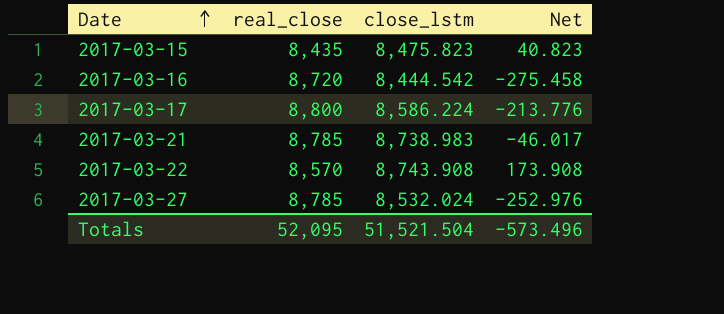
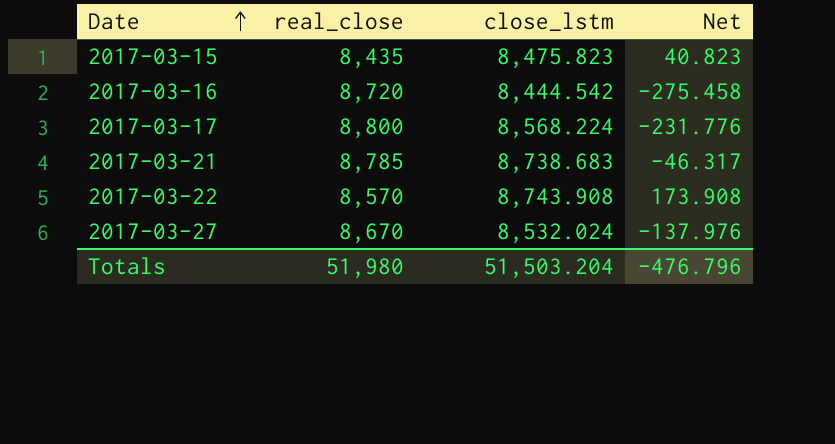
2017-03-17 | close_lstm: 8,586.224 -> 8,568.224
2017-03-17 | Net: -213.776 -> -231.776
2017-03-21 | close_lstm: 8,738.983 -> 8,738.683
2017-03-21 | Net: -46.017 -> -46.317
2017-03-27 | real_close: 8,785 -> 8,670
2017-03-27 | Net: -252.976 -> -137.976
Totals | real_close: 52,095 -> 51,980
Totals | close_lstm: 51,521.504 -> 51,503.204
Totals | Net: -573.496 -> -476.796

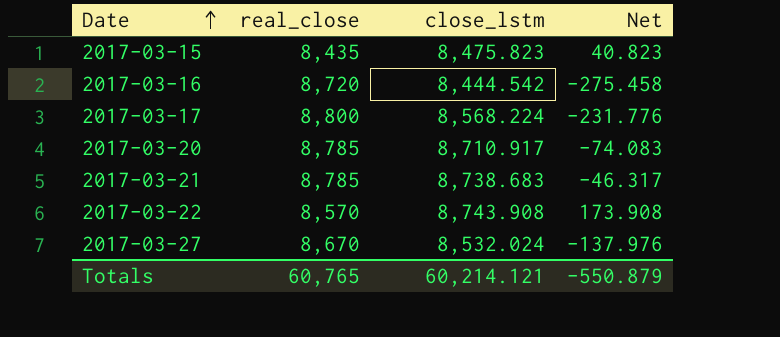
row 2017-03-20: none -> 8,785 | 8,710.917 | -74.083
Totals | real_close: 51,980 -> 60,765
Totals | close_lstm: 51,503.204 -> 60,214.121
Totals | Net: -476.796 -> -550.879

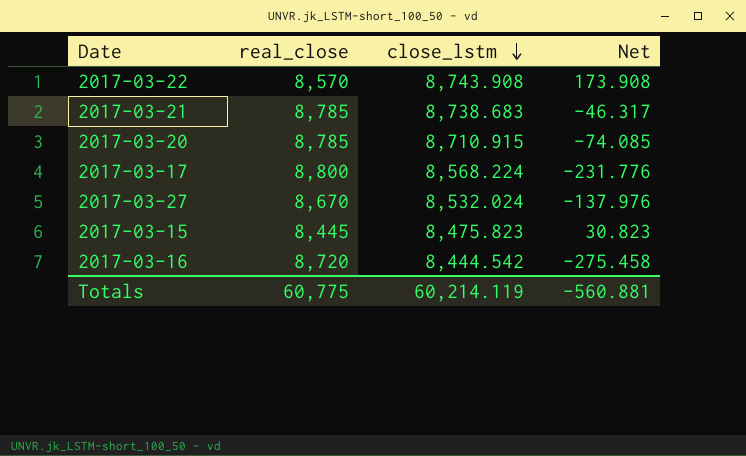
row order: Date ascending -> close_lstm descending
2017-03-20 | close_lstm: 8,710.917 -> 8,710.915
2017-03-20 | Net: -74.083 -> -74.085
2017-03-15 | real_close: 8,435 -> 8,445
2017-03-15 | Net: 40.823 -> 30.823
Totals | real_close: 60,765 -> 60,775
Totals | close_lstm: 60,214.121 -> 60,214.119
Totals | Net: -550.879 -> -560.881

